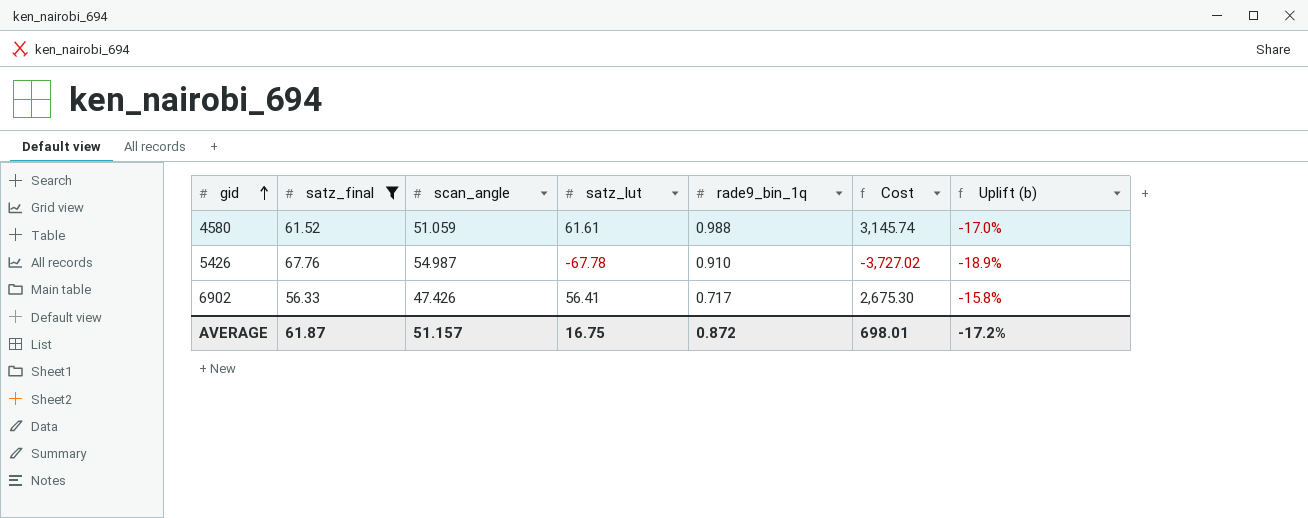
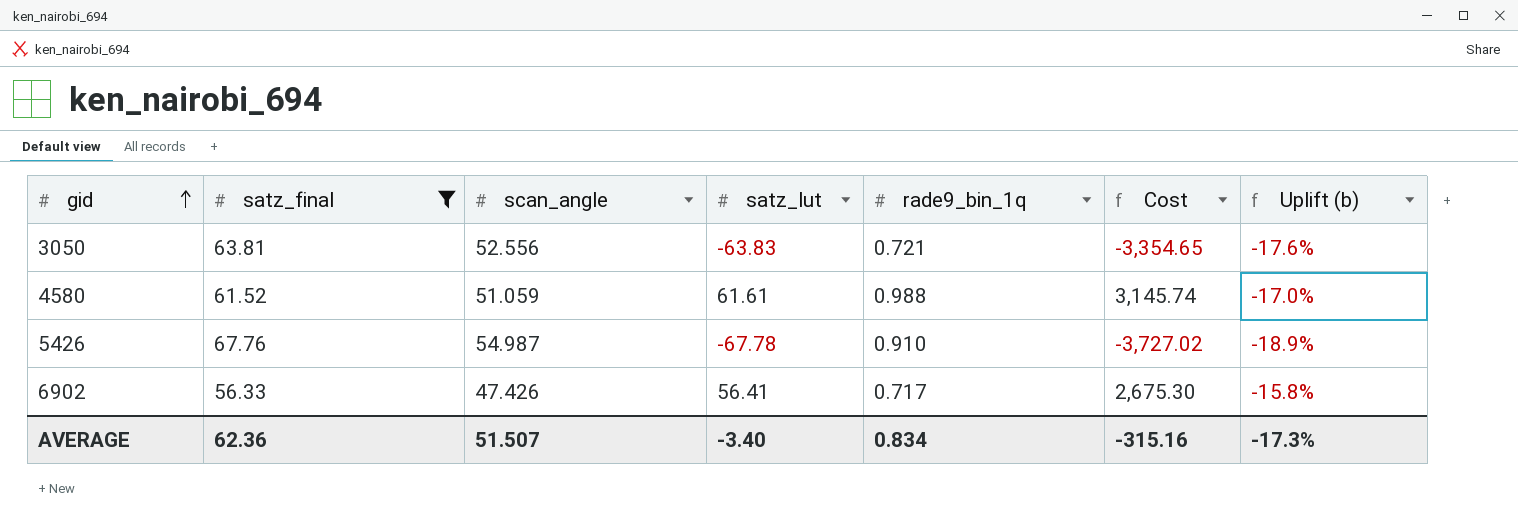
row 3050: none -> 63.81 | 52.556 | -63.83 | 0.721 | -3,354.65 | -17.6%
AVERAGE | satz_final: 61.87 -> 62.36
AVERAGE | scan_angle: 51.157 -> 51.507
AVERAGE | satz_lut: 16.75 -> -3.40
AVERAGE | rade9_bin_1q: 0.872 -> 0.834
AVERAGE | Cost: 698.01 -> -315.16
AVERAGE | Uplift (b): -17.2% -> -17.3%

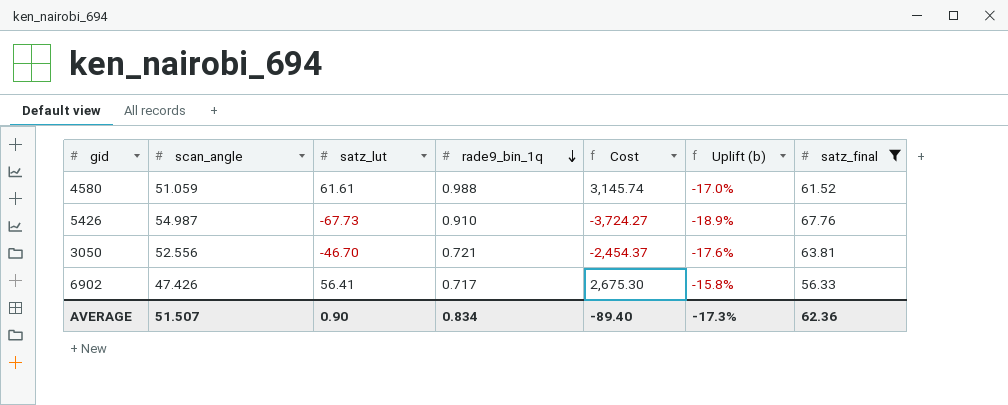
row order: gid ascending -> rade9_bin_1q descending
column satz_final | position: 2 -> 7
5426 | satz_lut: -67.78 -> -67.73
5426 | Cost: -3,727.02 -> -3,724.27
3050 | satz_lut: -63.83 -> -46.70
3050 | Cost: -3,354.65 -> -2,454.37
AVERAGE | satz_lut: -3.40 -> 0.90
AVERAGE | Cost: -315.16 -> -89.40

